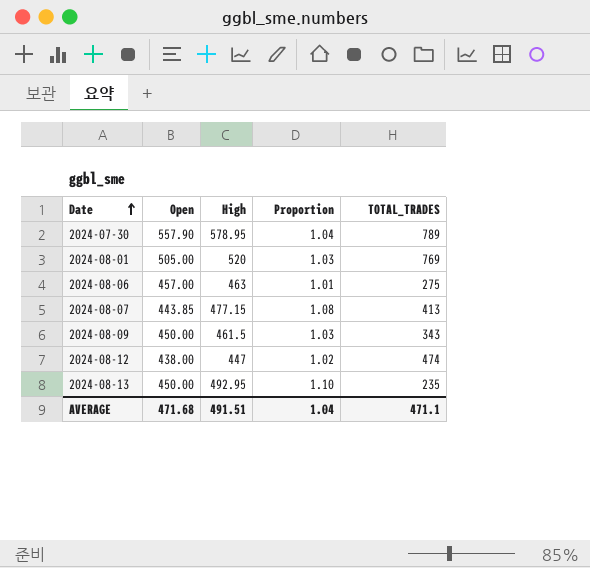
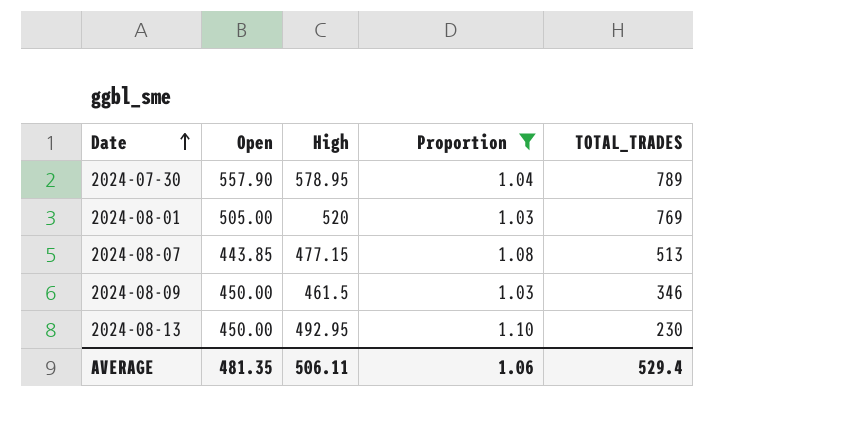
filter: none -> Proportion >= 1.03
2024-08-07 | TOTAL_TRADES: 413 -> 513
2024-08-09 | TOTAL_TRADES: 343 -> 346
2024-08-13 | TOTAL_TRADES: 235 -> 230
AVERAGE | Open: 471.68 -> 481.35
AVERAGE | High: 491.51 -> 506.11
AVERAGE | Proportion: 1.04 -> 1.06
AVERAGE | TOTAL_TRADES: 471.1 -> 529.4

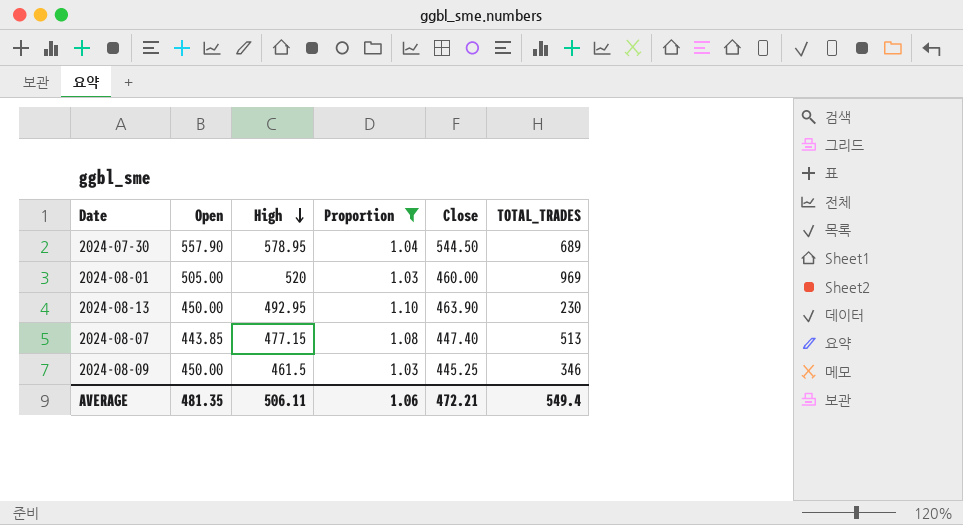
row order: Date ascending -> High descending
column Close | position: none -> 5
2024-07-30 | TOTAL_TRADES: 789 -> 689
2024-08-01 | TOTAL_TRADES: 769 -> 969
AVERAGE | TOTAL_TRADES: 529.4 -> 549.4

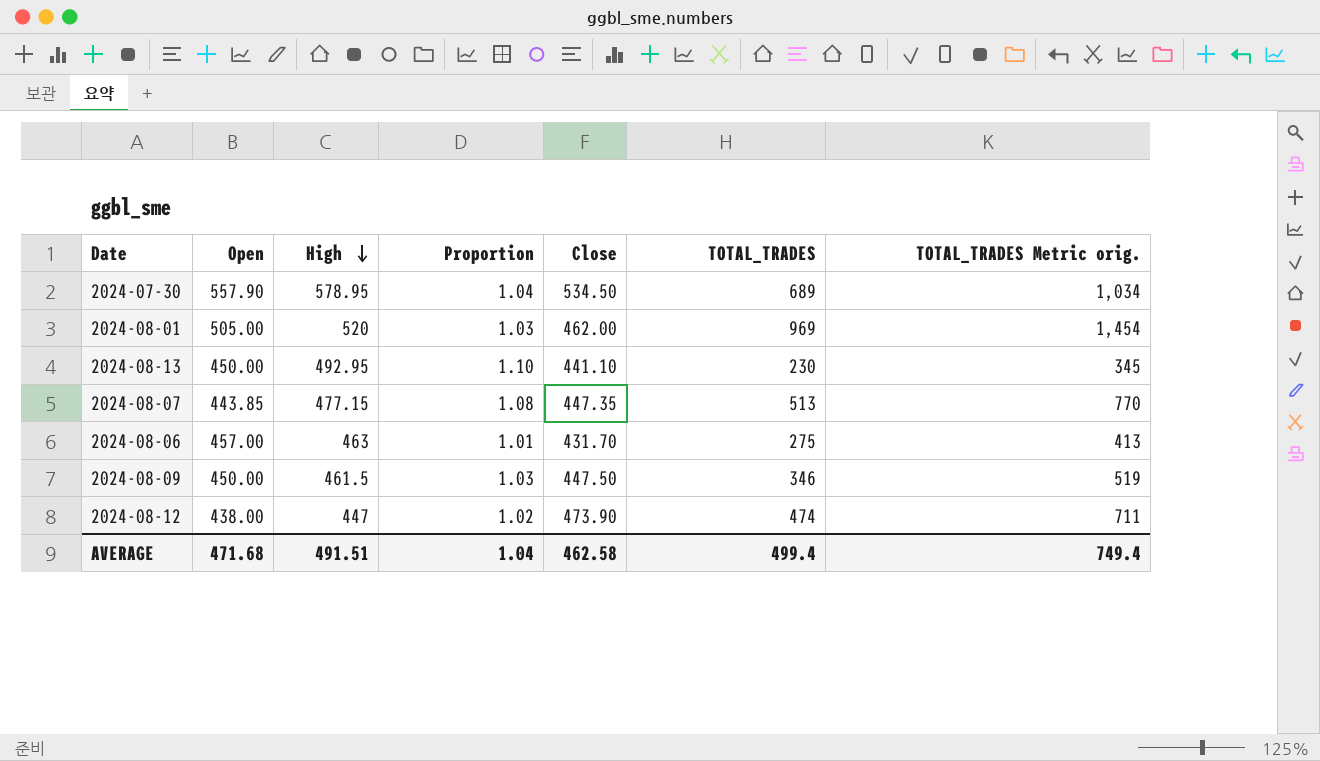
filter: Proportion >= 1.03 -> none
column TOTAL_TRADES Metric orig. | formula: none -> [TOTAL_TRADES] * 1.5
2024-07-30 | Close: 544.50 -> 534.50
2024-08-01 | Close: 460.00 -> 462.00
2024-08-13 | Close: 463.90 -> 441.10
2024-08-07 | Close: 447.40 -> 447.35
2024-08-09 | Close: 445.25 -> 447.50
AVERAGE | Open: 481.35 -> 471.68
AVERAGE | High: 506.11 -> 491.51
AVERAGE | Proportion: 1.06 -> 1.04
AVERAGE | Close: 472.21 -> 462.58
AVERAGE | TOTAL_TRADES: 549.4 -> 499.4

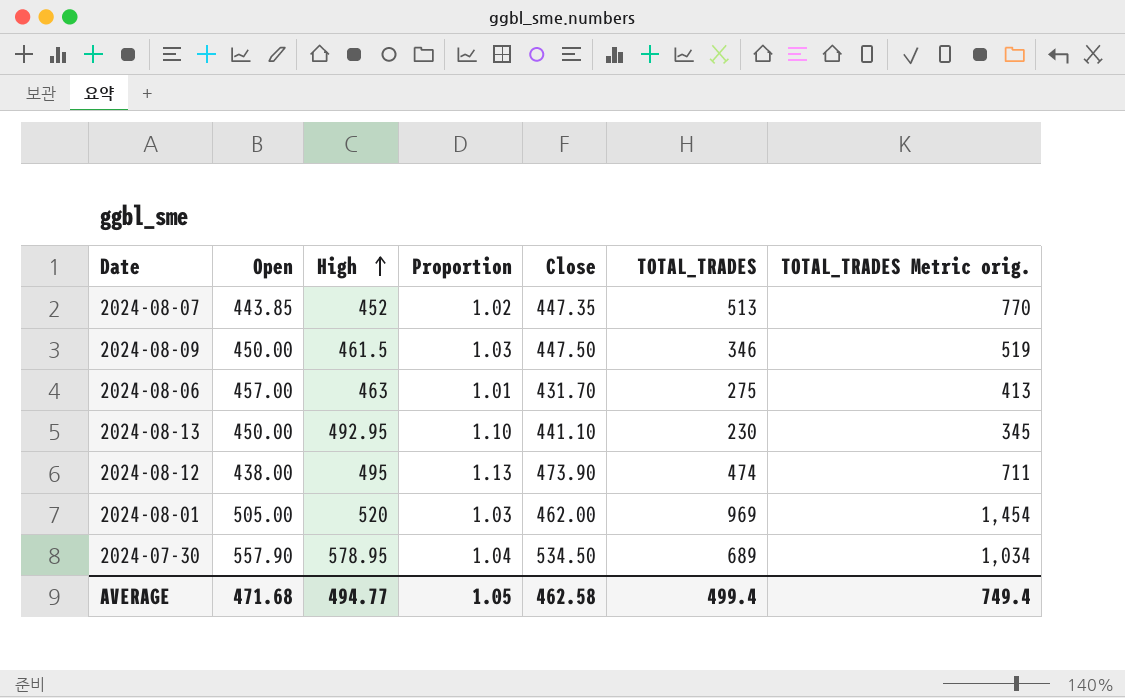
row order: High descending -> High ascending
2024-08-07 | High: 477.15 -> 452
2024-08-07 | Proportion: 1.08 -> 1.02
2024-08-12 | High: 447 -> 495
2024-08-12 | Proportion: 1.02 -> 1.13
AVERAGE | High: 491.51 -> 494.77
AVERAGE | Proportion: 1.04 -> 1.05

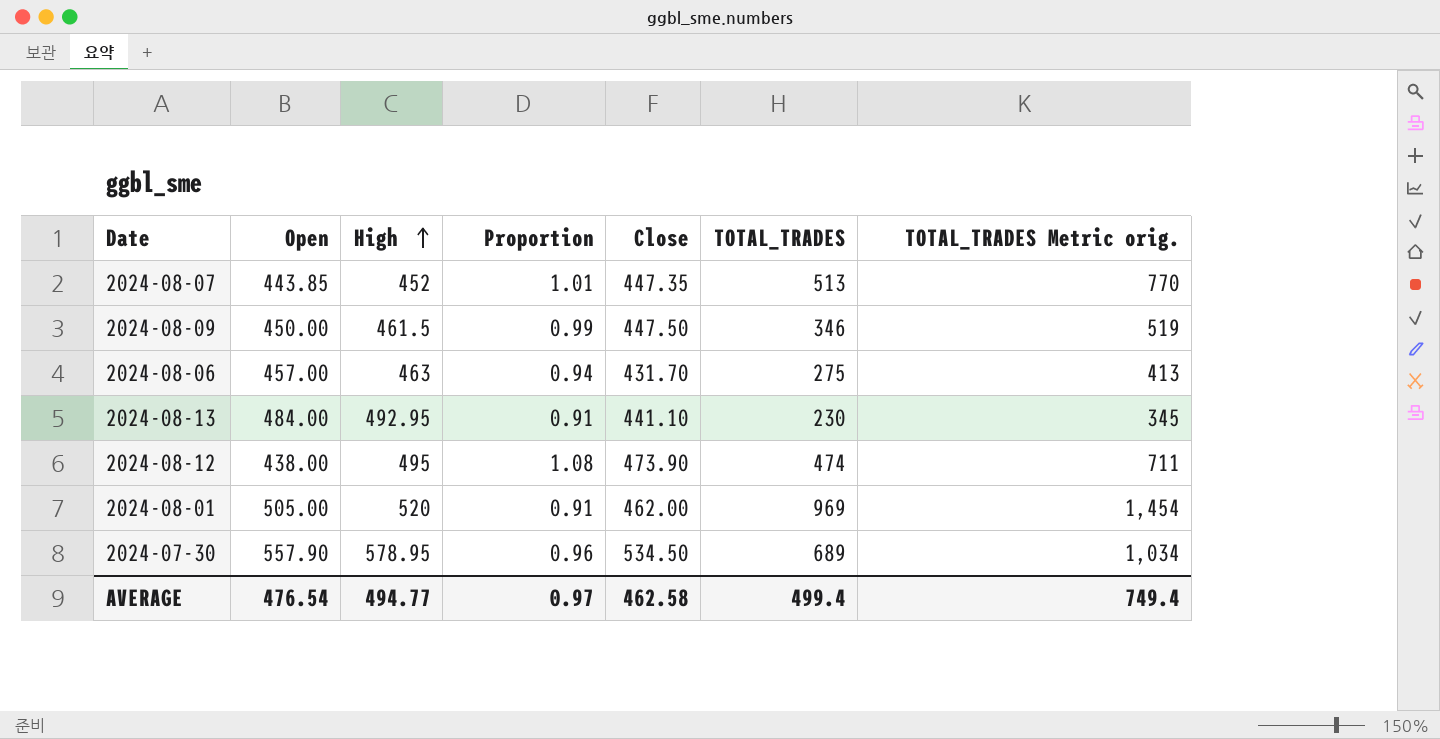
column Proportion | formula: [High] / [Open] -> [Close] / [Open]
2024-08-13 | Open: 450.00 -> 484.00
AVERAGE | Open: 471.68 -> 476.54
AVERAGE | Proportion: 1.05 -> 0.97

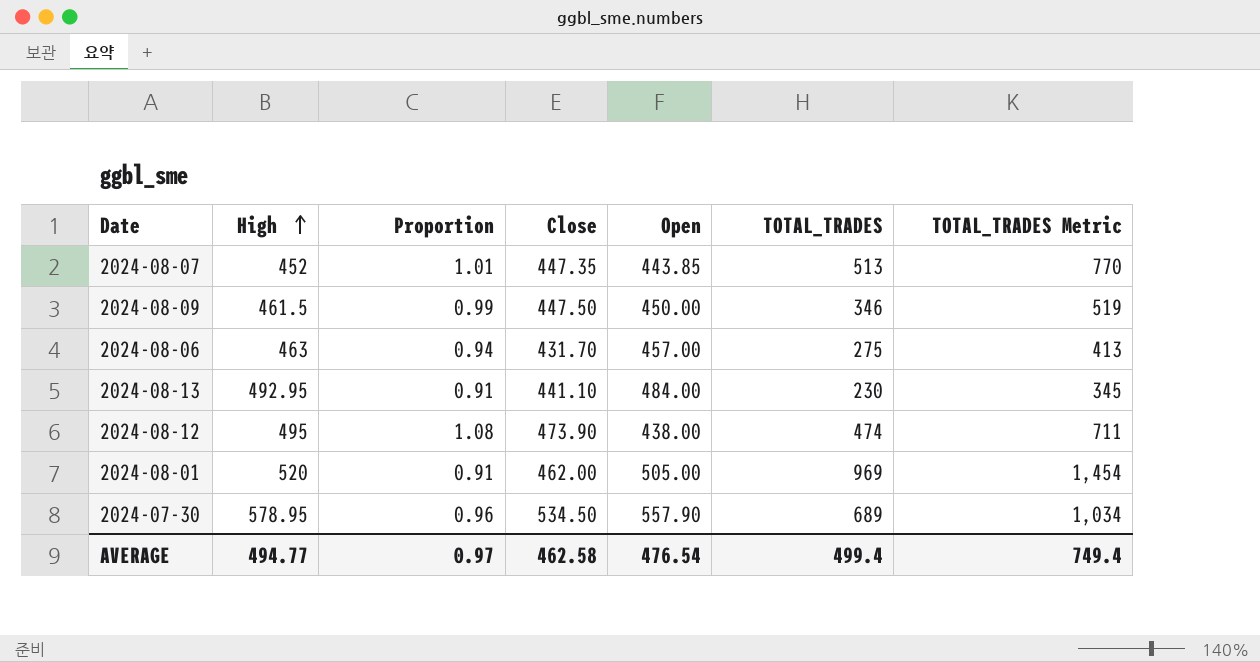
column Open | position: 2 -> 5
column name: TOTAL_TRADES Metric orig. -> TOTAL_TRADES Metric

